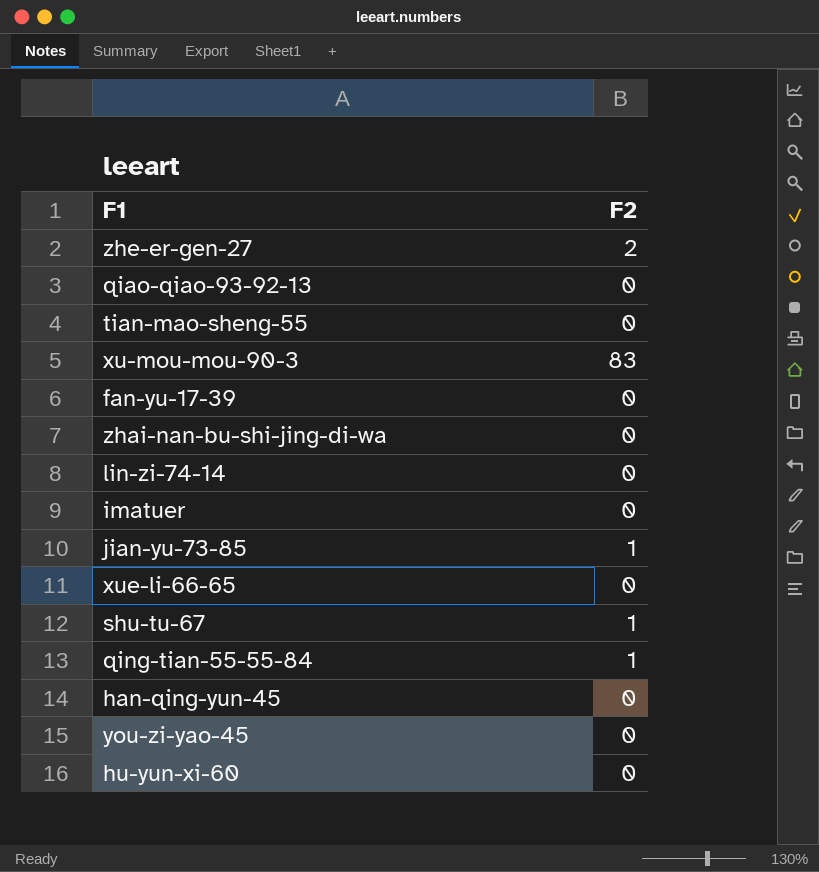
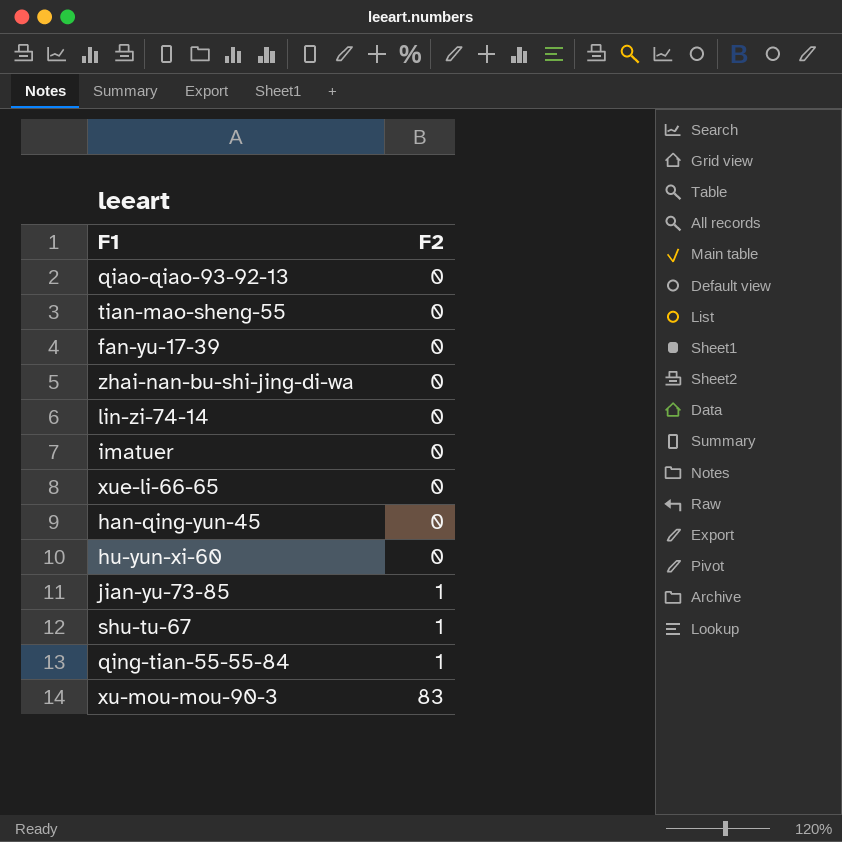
row order: none -> F2 ascending
row zhe-er-gen-27: 2 -> none
row you-zi-yao-45: 0 -> none

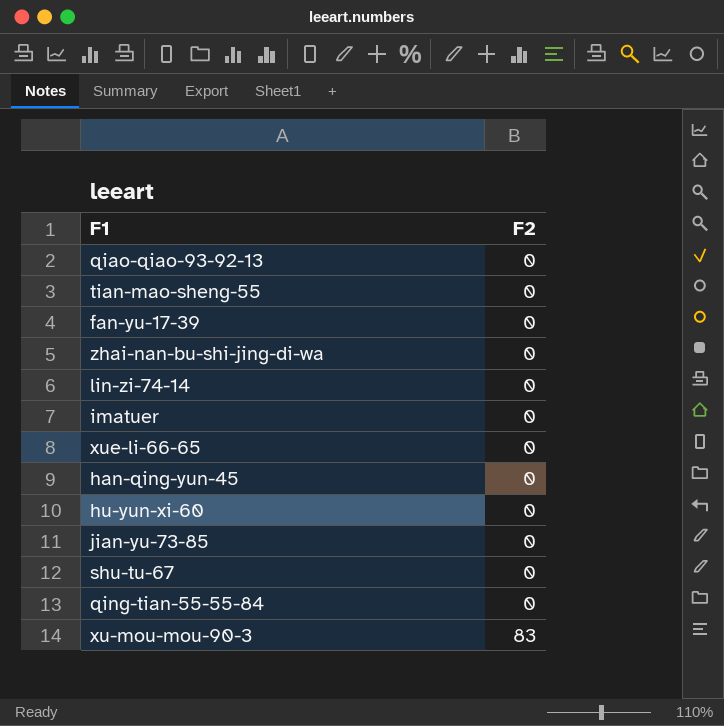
jian-yu-73-85 | F2: 1 -> 0
shu-tu-67 | F2: 1 -> 0
qing-tian-55-55-84 | F2: 1 -> 0

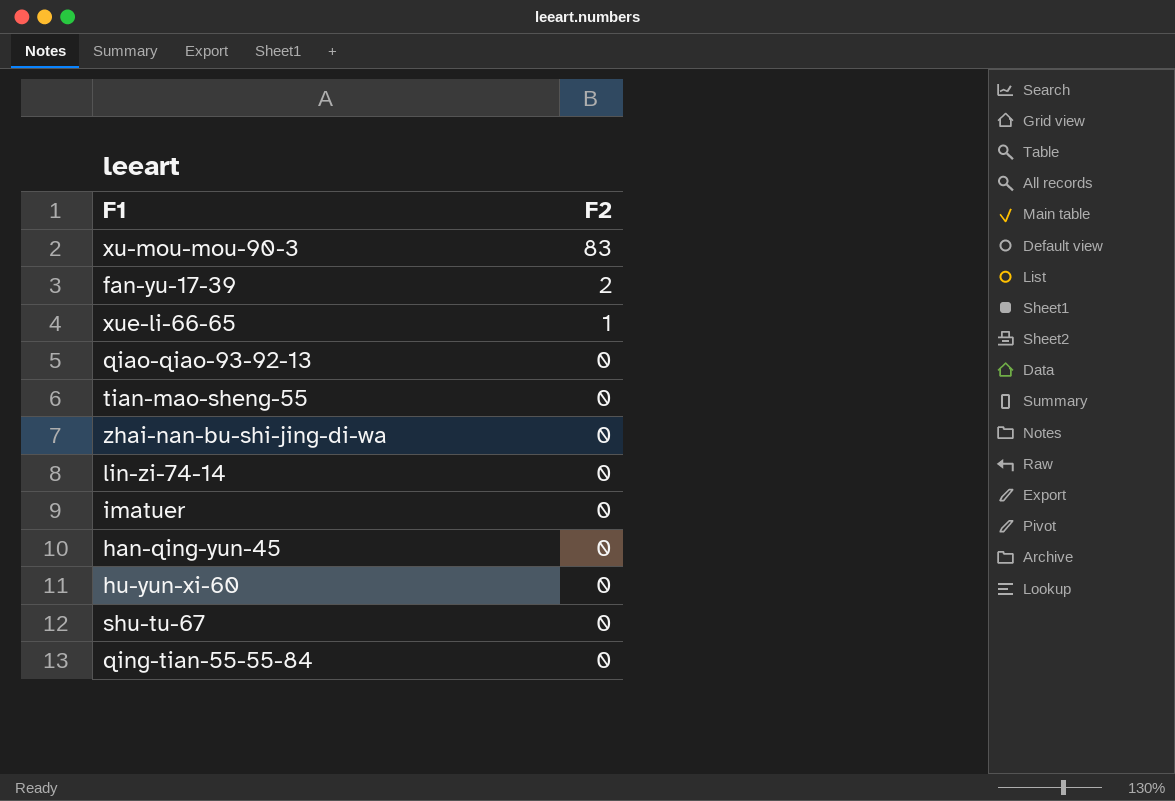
row order: F2 ascending -> F2 descending
row jian-yu-73-85: 0 -> none
fan-yu-17-39 | F2: 0 -> 2
xue-li-66-65 | F2: 0 -> 1

